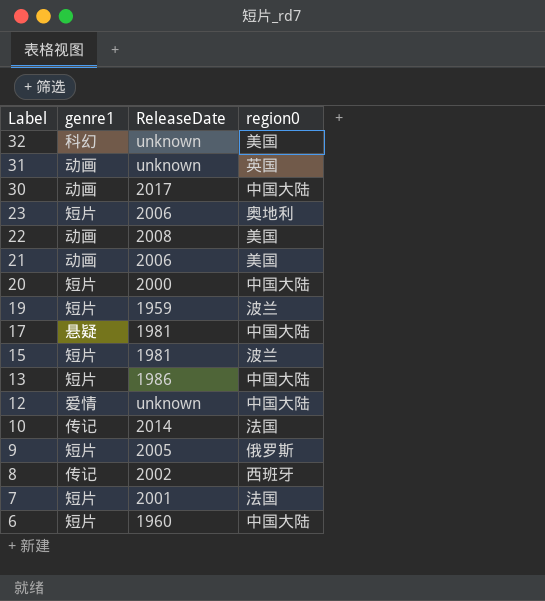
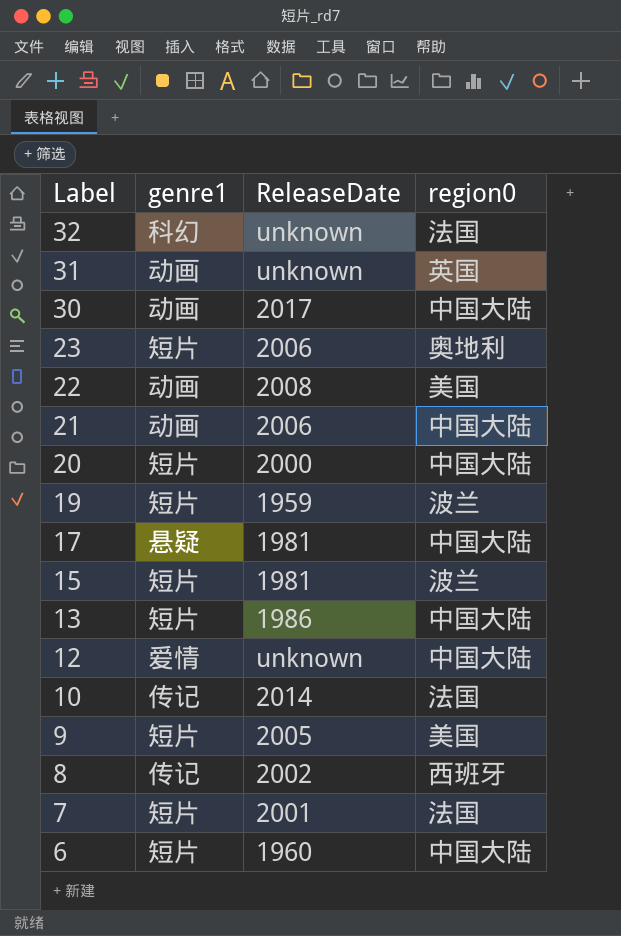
32 | region0: 美国 -> 法国
21 | region0: 美国 -> 中国大陆
9 | region0: 俄罗斯 -> 美国

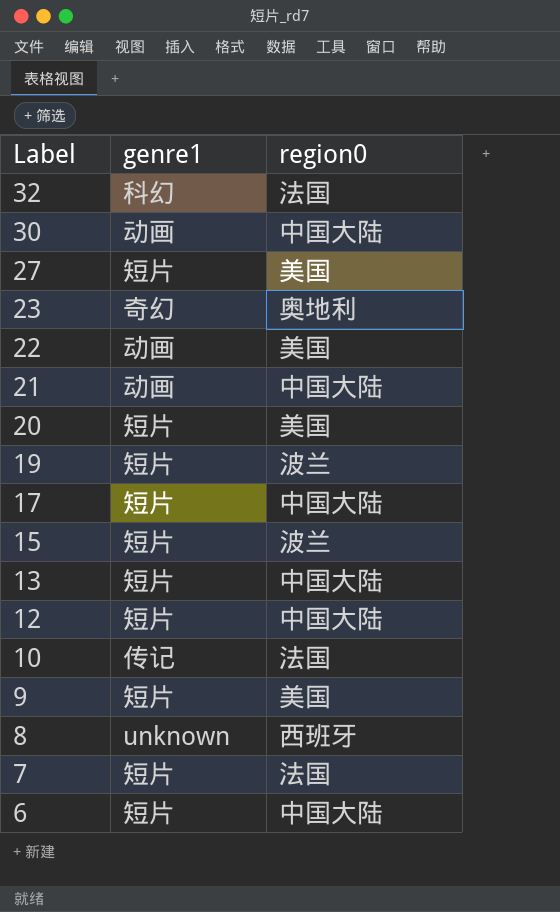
column ReleaseDate | position: 3 -> none
row 31: 动画 | unknown | 英国 -> none
row 27: none -> 短片 | 美国
23 | genre1: 短片 -> 奇幻
20 | region0: 中国大陆 -> 美国
17 | genre1: 悬疑 -> 短片
12 | genre1: 爱情 -> 短片
8 | genre1: 传记 -> unknown

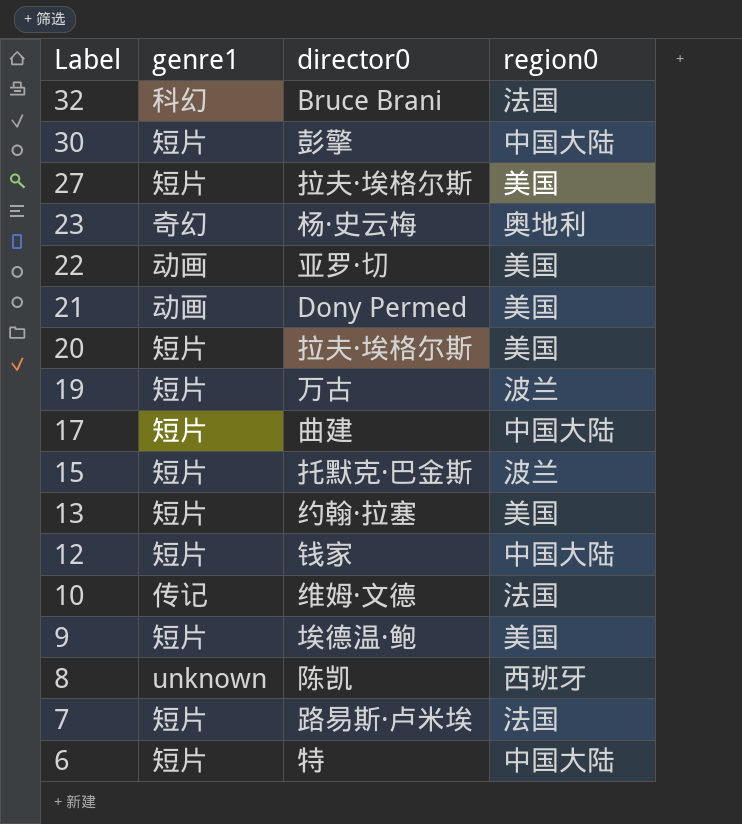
column director0 | position: none -> 3
30 | genre1: 动画 -> 短片
21 | region0: 中国大陆 -> 美国
13 | region0: 中国大陆 -> 美国

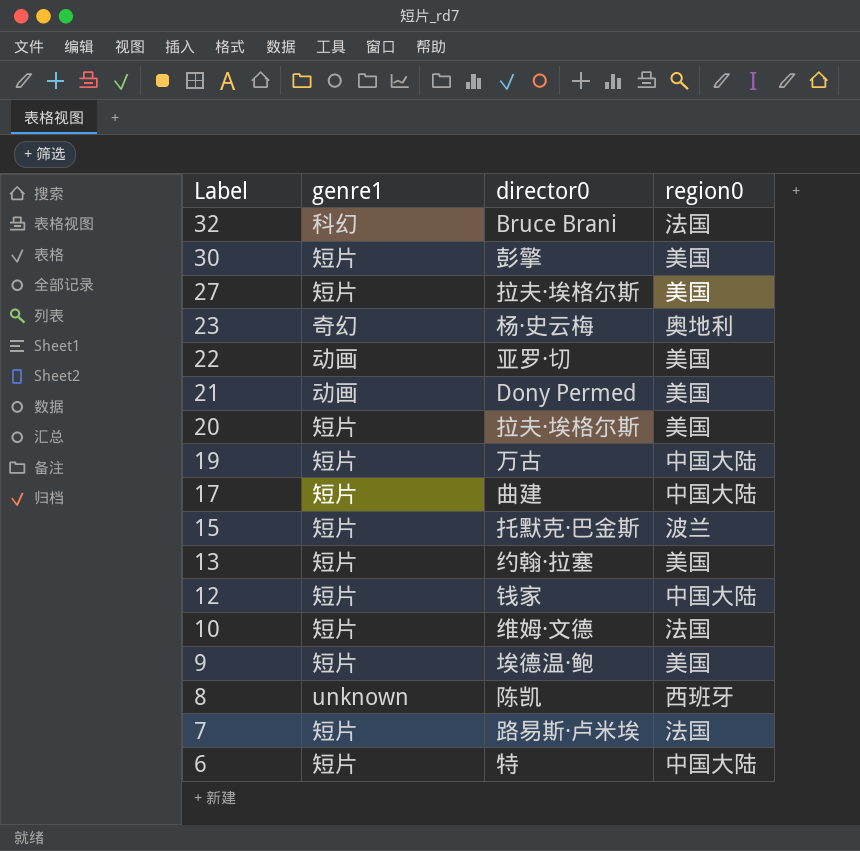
30 | region0: 中国大陆 -> 美国
19 | region0: 波兰 -> 中国大陆
10 | genre1: 传记 -> 短片

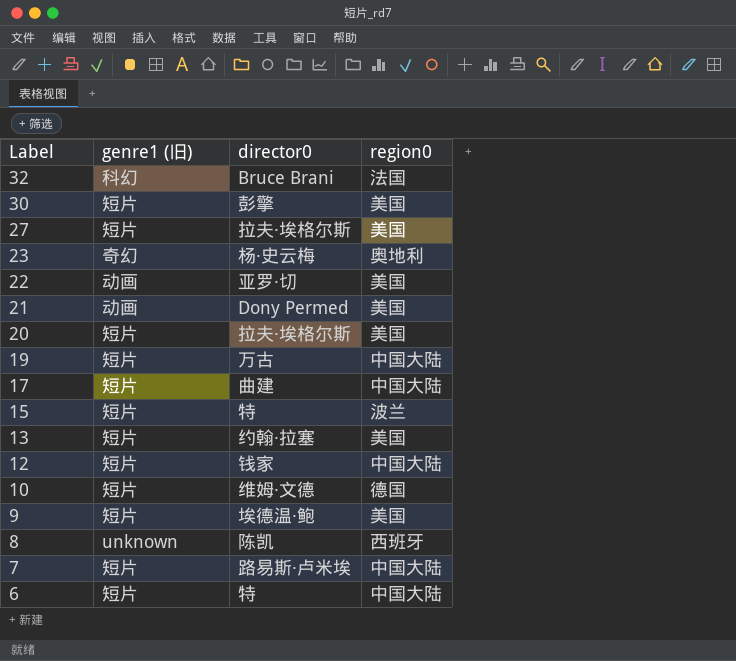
column name: genre1 -> genre1 (旧)
15 | director0: 托默克·巴金斯 -> 特
10 | region0: 法国 -> 德国
7 | region0: 法国 -> 中国大陆

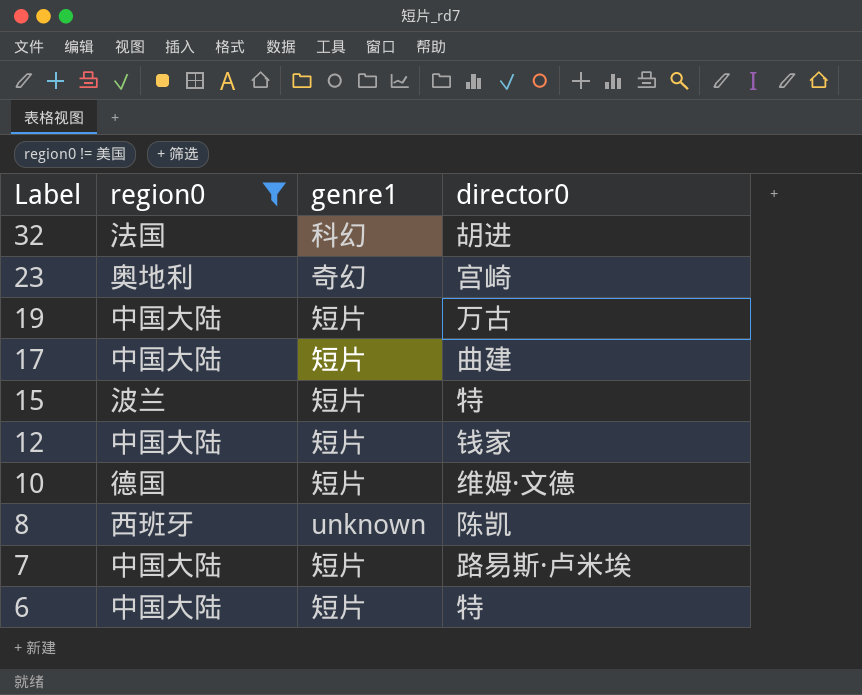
filter: none -> region0 != 美国
column region0 | position: 4 -> 2
column name: genre1 (旧) -> genre1
32 | director0: Bruce Brani -> 胡进
23 | director0: 杨·史云梅 -> 宫崎

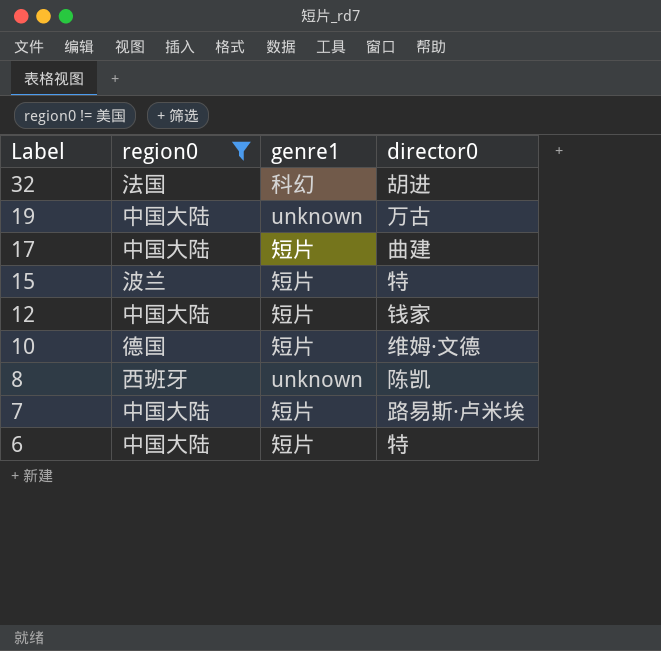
row 23: 奥地利 | 奇幻 | 宫崎 -> none
19 | genre1: 短片 -> unknown

